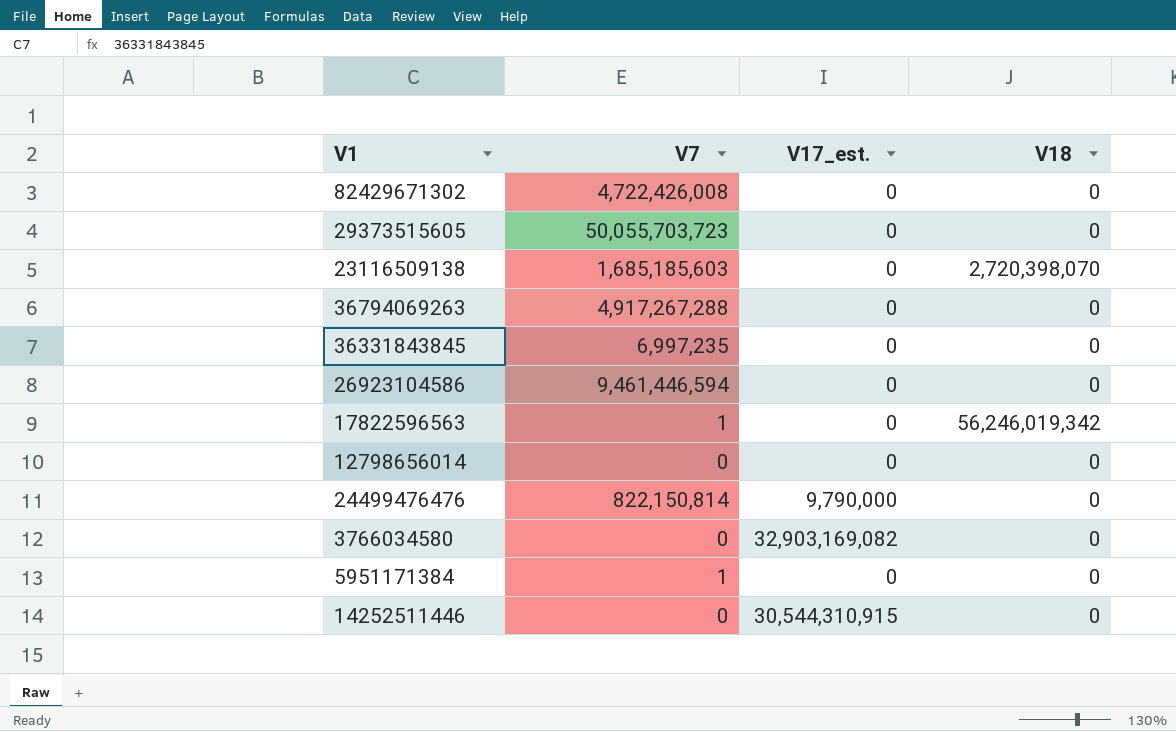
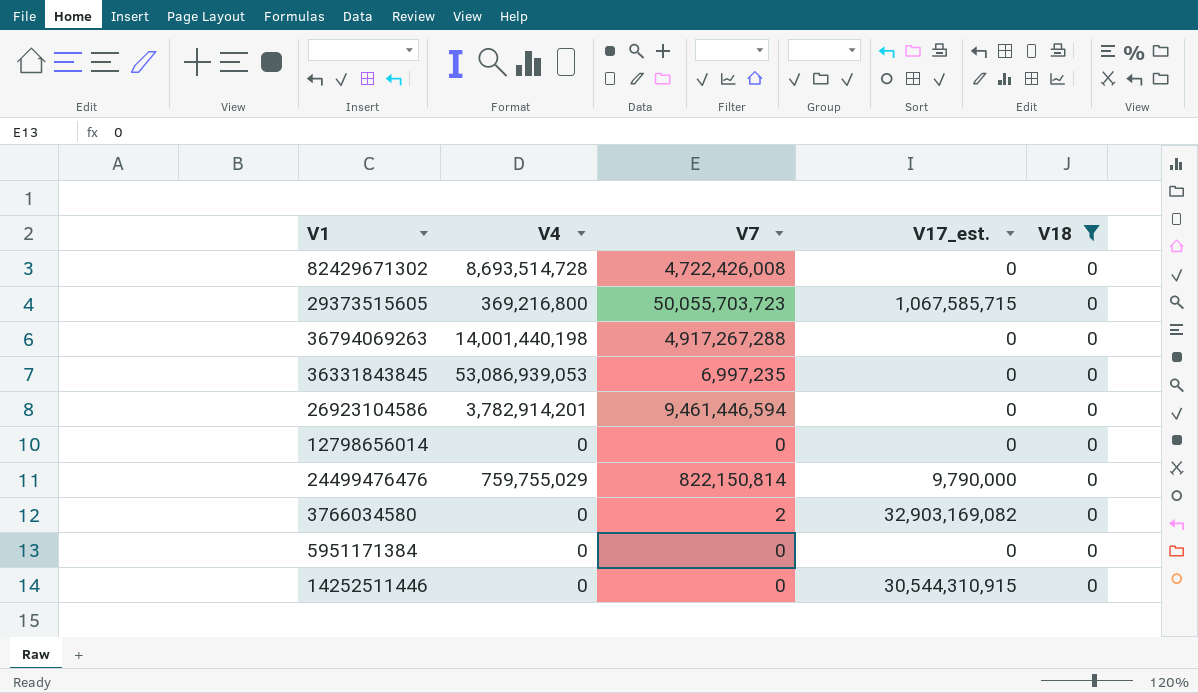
filter: none -> V18 = 0
column V4 | position: none -> 2
29373515605 | V17_est.: 0 -> 1,067,585,715
3766034580 | V7: 0 -> 2
5951171384 | V7: 1 -> 0

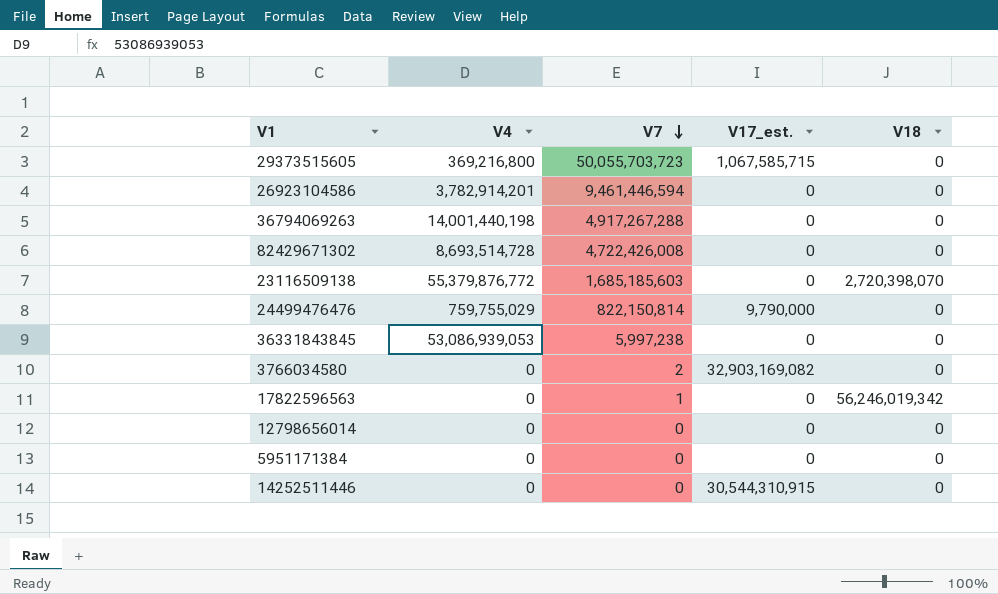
filter: V18 = 0 -> none
row order: none -> V7 descending
36331843845 | V7: 6,997,235 -> 5,997,238

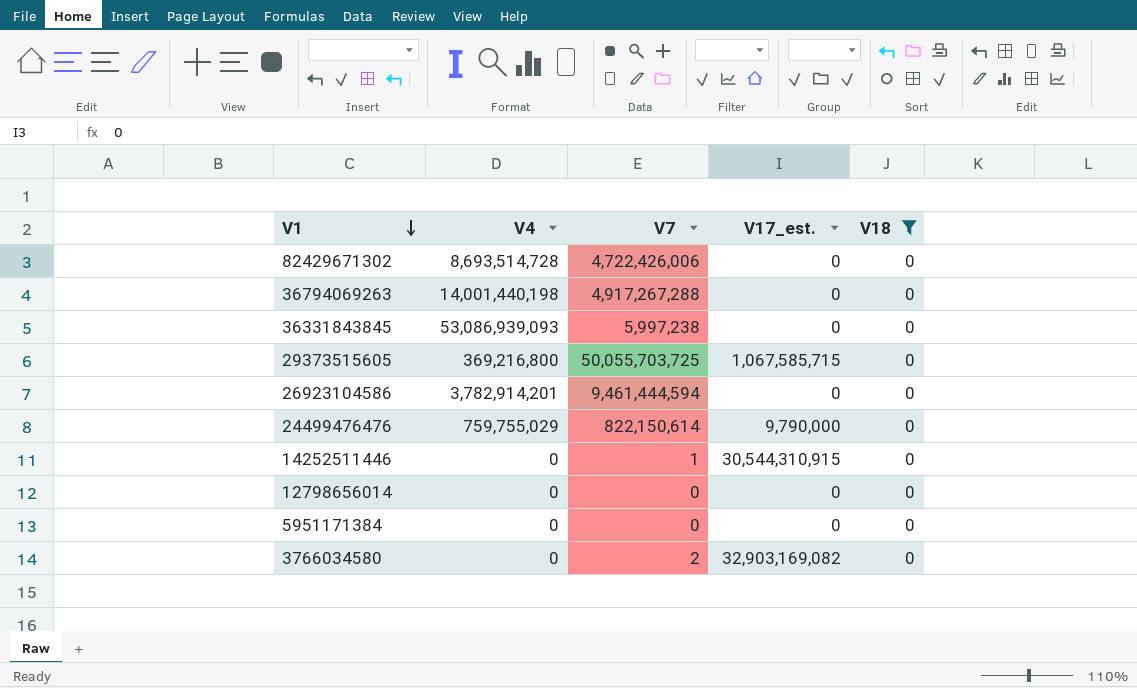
filter: none -> V18 = 0
row order: V7 descending -> V1 descending
82429671302 | V7: 4,722,426,008 -> 4,722,426,006
36331843845 | V4: 53,086,939,053 -> 53,086,939,093
29373515605 | V7: 50,055,703,723 -> 50,055,703,725
26923104586 | V7: 9,461,446,594 -> 9,461,444,594
24499476476 | V7: 822,150,814 -> 822,150,614
14252511446 | V7: 0 -> 1

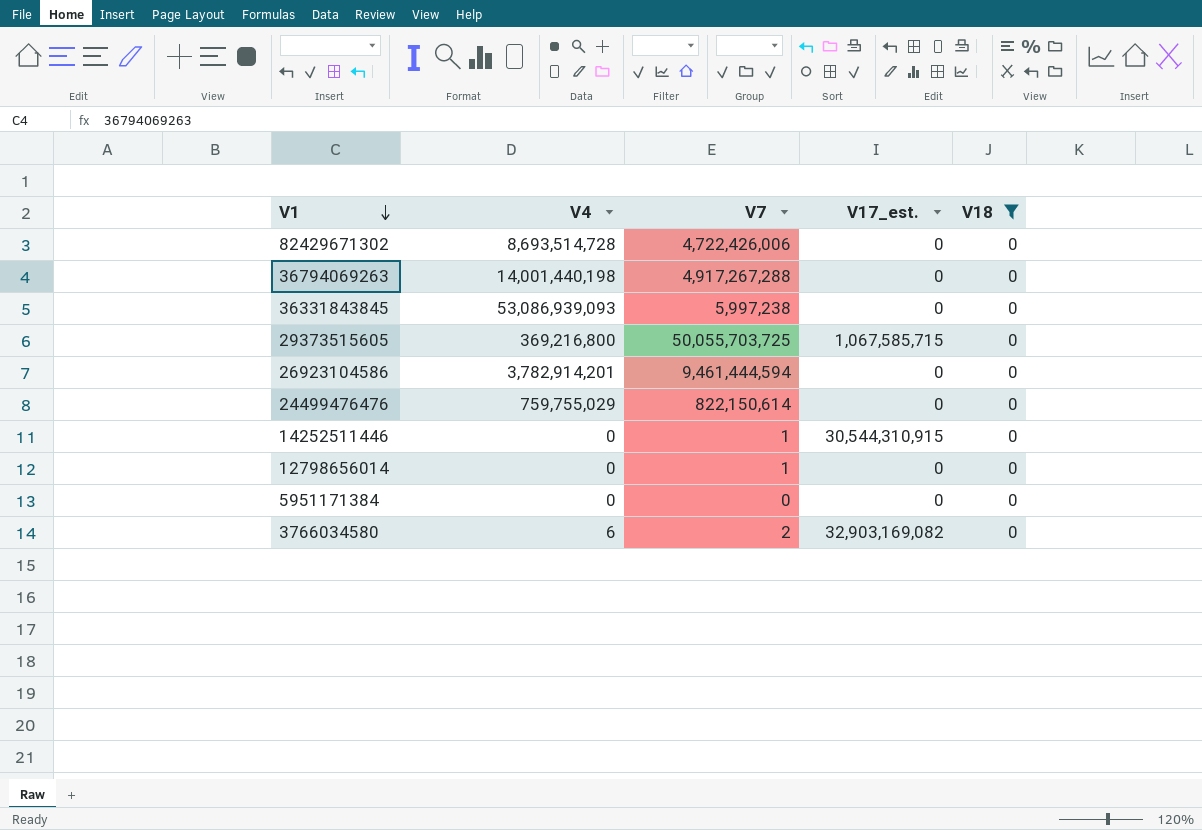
24499476476 | V17_est.: 9,790,000 -> 0
12798656014 | V7: 0 -> 1
3766034580 | V4: 0 -> 6

